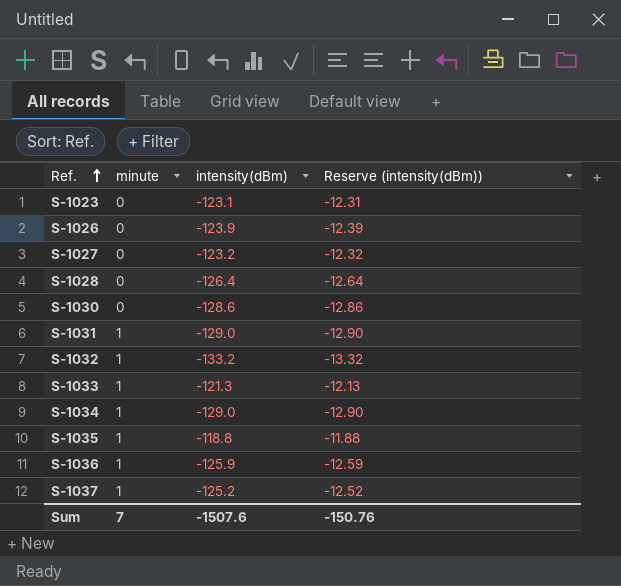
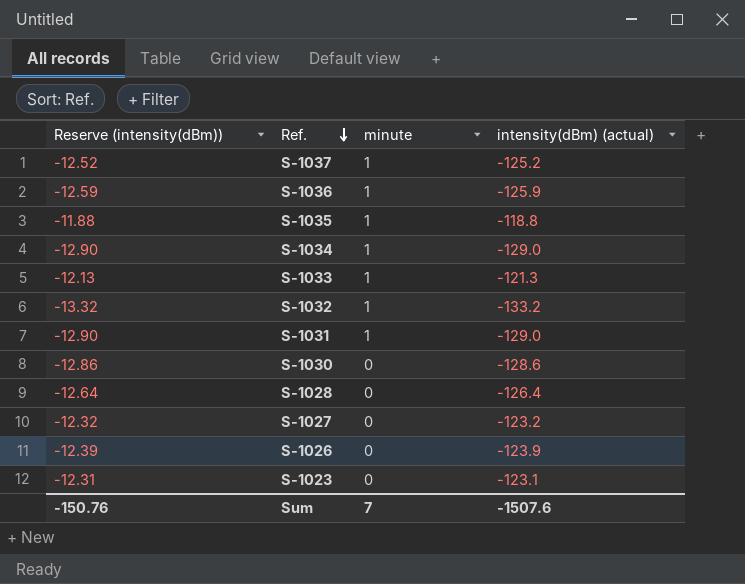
row order: Ref. ascending -> Ref. descending
column Reserve (intensity(dBm)) | position: 4 -> 1
column name: intensity(dBm) -> intensity(dBm) (actual)

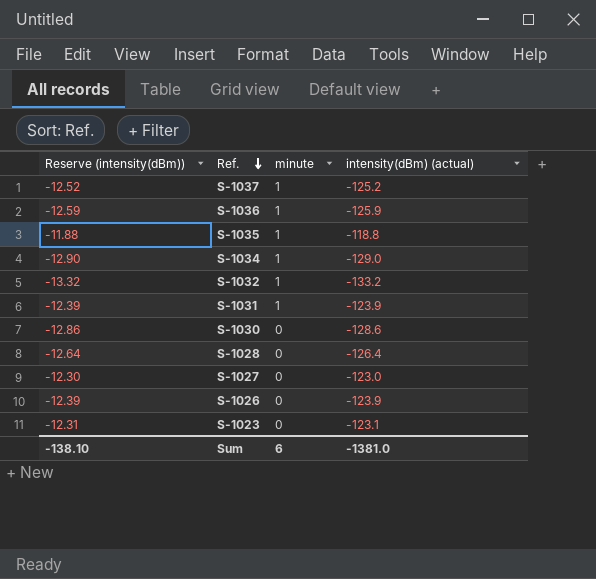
row S-1033: -12.13 | 1 | -121.3 -> none
S-1031 | Reserve (intensity(dBm)): -12.90 -> -12.39
S-1031 | intensity(dBm) (actual): -129.0 -> -123.9
S-1027 | Reserve (intensity(dBm)): -12.32 -> -12.30
S-1027 | intensity(dBm) (actual): -123.2 -> -123.0
Sum | Reserve (intensity(dBm)): -150.76 -> -138.10
Sum | minute: 7 -> 6
Sum | intensity(dBm) (actual): -1507.6 -> -1381.0

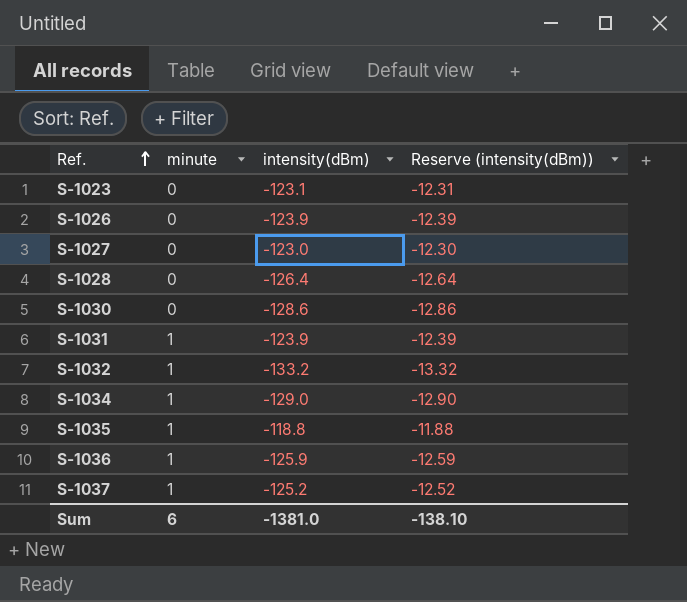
row order: Ref. descending -> Ref. ascending
column name: intensity(dBm) (actual) -> intensity(dBm)
column Reserve (intensity(dBm)) | position: 1 -> 4

